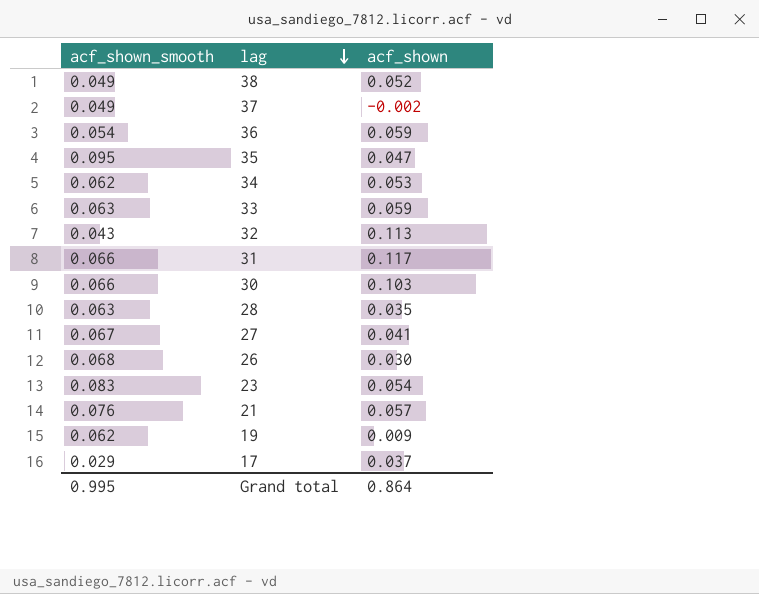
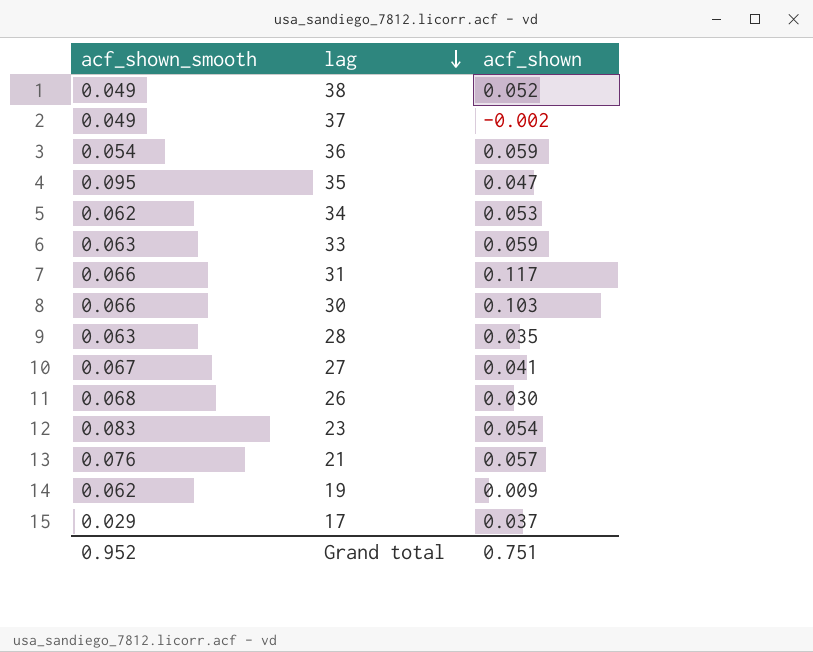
row 32: 0.043 | 0.113 -> none
Grand total | acf_shown_smooth: 0.995 -> 0.952
Grand total | acf_shown: 0.864 -> 0.751

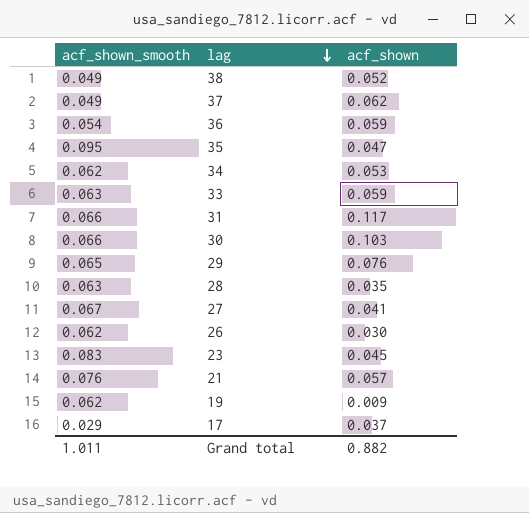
37 | acf_shown: -0.002 -> 0.062
row 29: none -> 0.065 | 0.076
26 | acf_shown_smooth: 0.068 -> 0.062
23 | acf_shown: 0.054 -> 0.045
Grand total | acf_shown_smooth: 0.952 -> 1.011
Grand total | acf_shown: 0.751 -> 0.882

